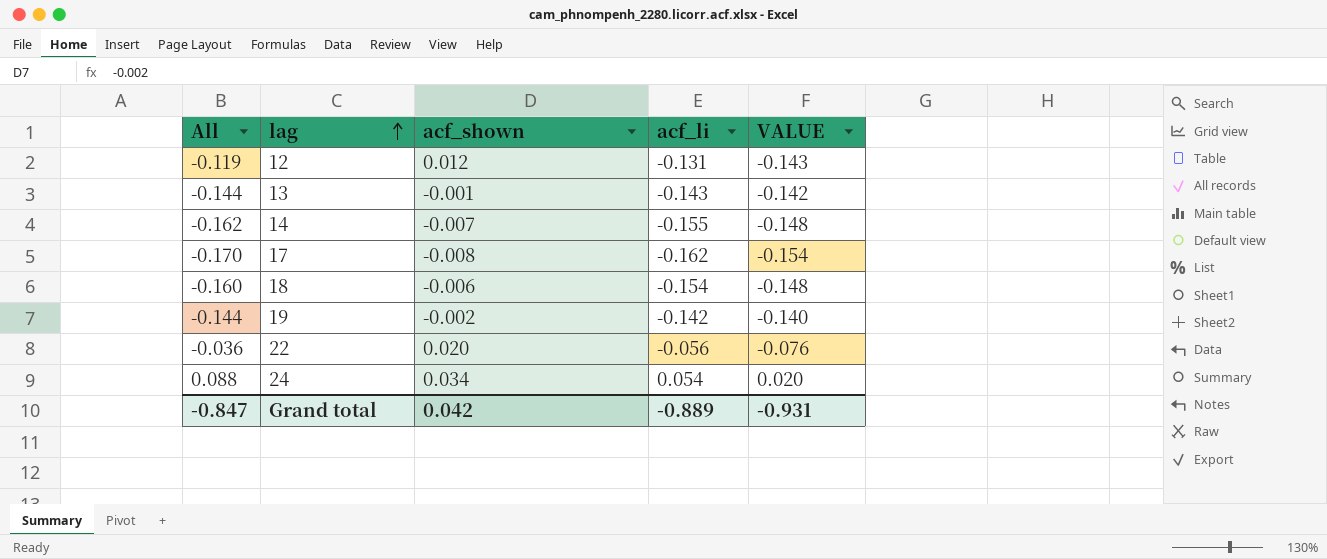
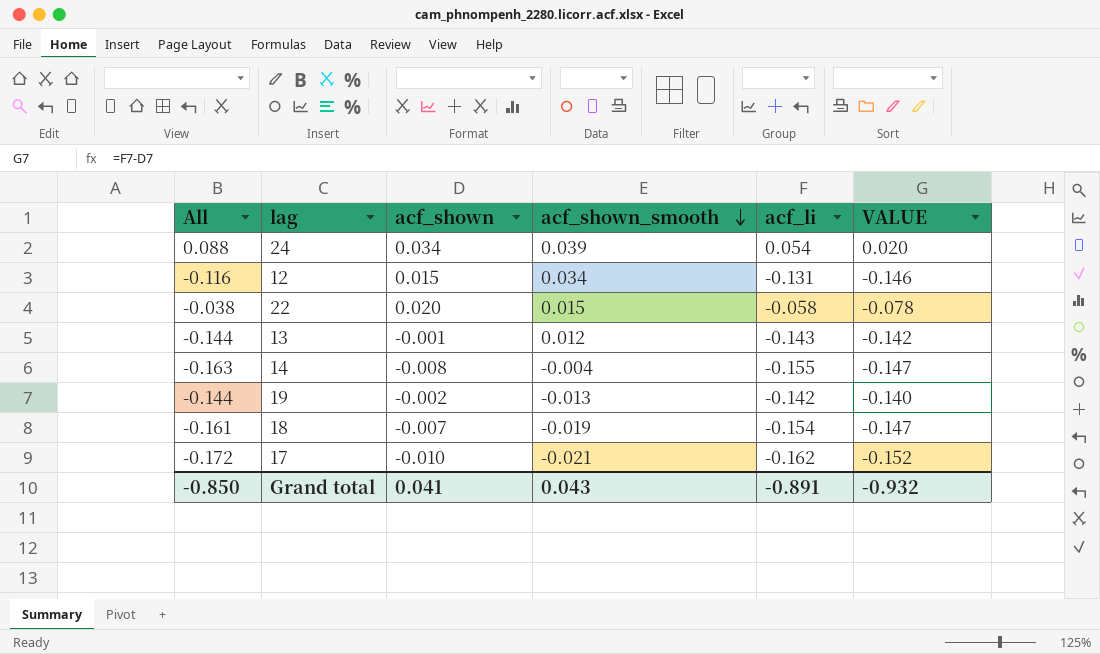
row order: lag ascending -> acf_shown_smooth descending
column acf_shown_smooth | position: none -> 4
12 | All: -0.119 -> -0.116
12 | acf_shown: 0.012 -> 0.015
12 | VALUE: -0.143 -> -0.146
22 | All: -0.036 -> -0.038
22 | acf_li: -0.056 -> -0.058
22 | VALUE: -0.076 -> -0.078
14 | All: -0.162 -> -0.163
14 | acf_shown: -0.007 -> -0.008
14 | VALUE: -0.148 -> -0.147
18 | All: -0.160 -> -0.161
18 | acf_shown: -0.006 -> -0.007
18 | VALUE: -0.148 -> -0.147
17 | All: -0.170 -> -0.172
17 | acf_shown: -0.008 -> -0.010
17 | VALUE: -0.154 -> -0.152
Grand total | All: -0.847 -> -0.850
Grand total | acf_shown: 0.042 -> 0.041
Grand total | acf_li: -0.889 -> -0.891
Grand total | VALUE: -0.931 -> -0.932

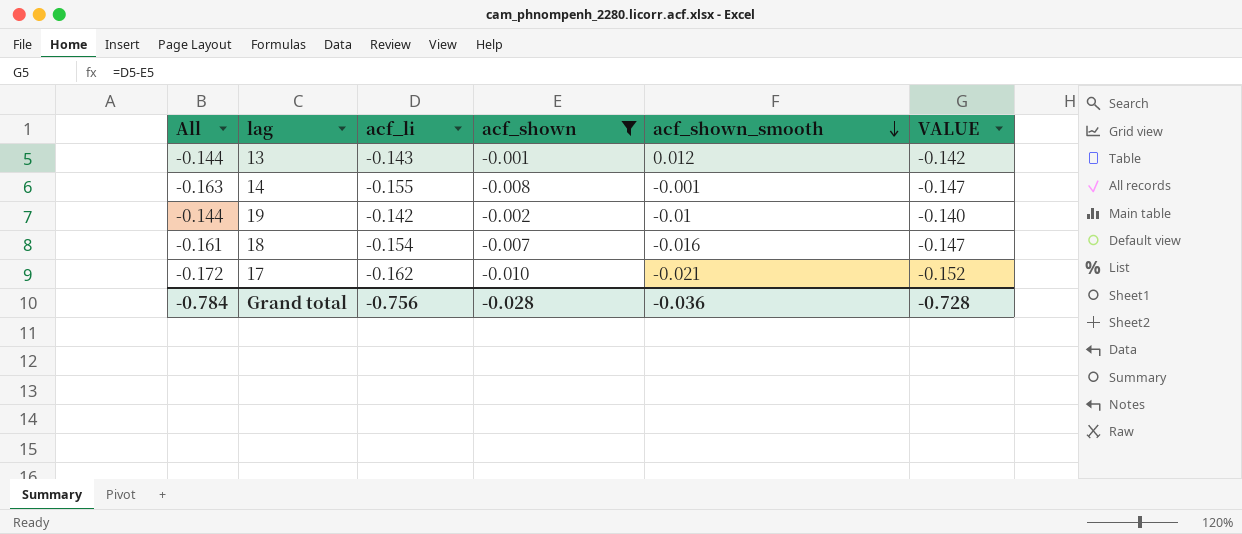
filter: none -> acf_shown <= -0.001
column acf_li | position: 5 -> 3
14 | acf_shown_smooth: -0.004 -> -0.001
19 | acf_shown_smooth: -0.013 -> -0.01
18 | acf_shown_smooth: -0.019 -> -0.016
Grand total | All: -0.850 -> -0.784
Grand total | acf_li: -0.891 -> -0.756
Grand total | acf_shown: 0.041 -> -0.028
Grand total | acf_shown_smooth: 0.043 -> -0.036
Grand total | VALUE: -0.932 -> -0.728

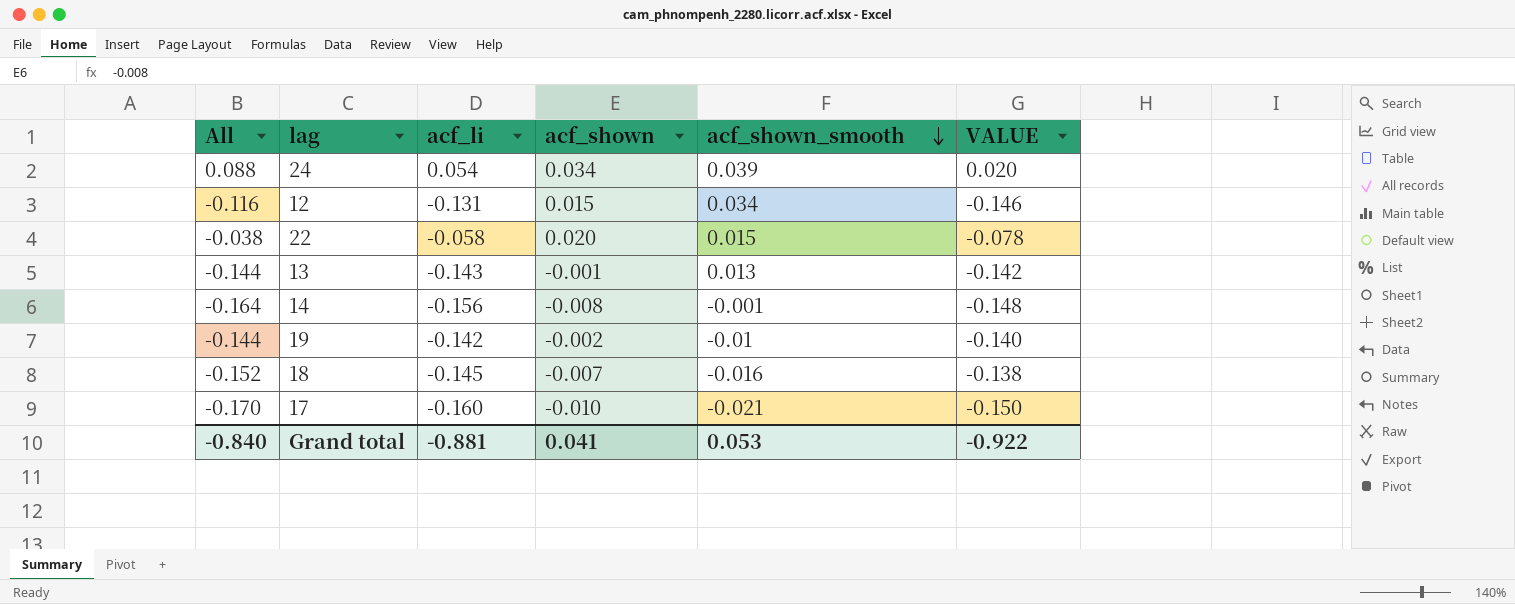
filter: acf_shown <= -0.001 -> none
13 | acf_shown_smooth: 0.012 -> 0.013
14 | All: -0.163 -> -0.164
14 | acf_li: -0.155 -> -0.156
14 | VALUE: -0.147 -> -0.148
18 | All: -0.161 -> -0.152
18 | acf_li: -0.154 -> -0.145
18 | VALUE: -0.147 -> -0.138
17 | All: -0.172 -> -0.170
17 | acf_li: -0.162 -> -0.160
17 | VALUE: -0.152 -> -0.150
Grand total | All: -0.784 -> -0.840
Grand total | acf_li: -0.756 -> -0.881
Grand total | acf_shown: -0.028 -> 0.041
Grand total | acf_shown_smooth: -0.036 -> 0.053
Grand total | VALUE: -0.728 -> -0.922

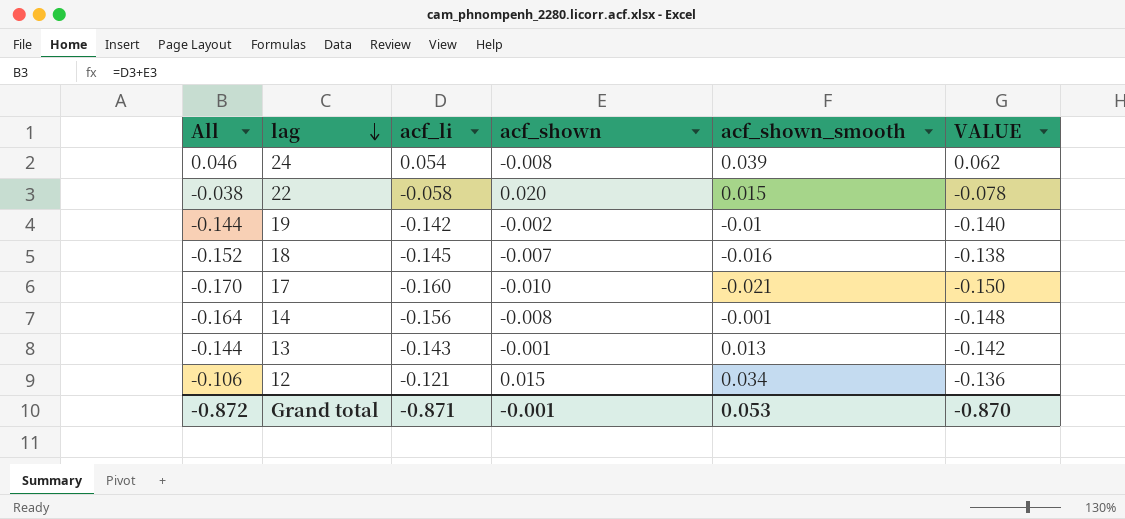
row order: acf_shown_smooth descending -> lag descending
24 | All: 0.088 -> 0.046
24 | acf_shown: 0.034 -> -0.008
24 | VALUE: 0.020 -> 0.062
12 | All: -0.116 -> -0.106
12 | acf_li: -0.131 -> -0.121
12 | VALUE: -0.146 -> -0.136
Grand total | All: -0.840 -> -0.872
Grand total | acf_li: -0.881 -> -0.871
Grand total | acf_shown: 0.041 -> -0.001
Grand total | VALUE: -0.922 -> -0.870

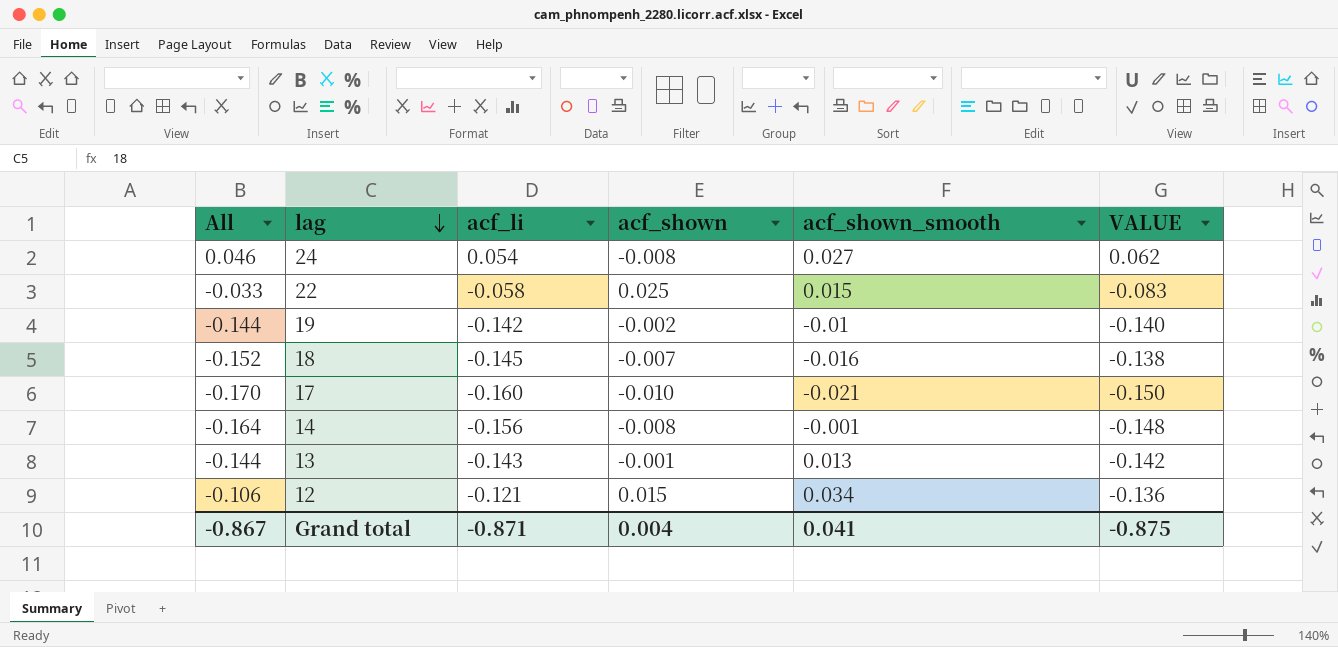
24 | acf_shown_smooth: 0.039 -> 0.027
22 | All: -0.038 -> -0.033
22 | acf_shown: 0.020 -> 0.025
22 | VALUE: -0.078 -> -0.083
Grand total | All: -0.872 -> -0.867
Grand total | acf_shown: -0.001 -> 0.004
Grand total | acf_shown_smooth: 0.053 -> 0.041
Grand total | VALUE: -0.870 -> -0.875

